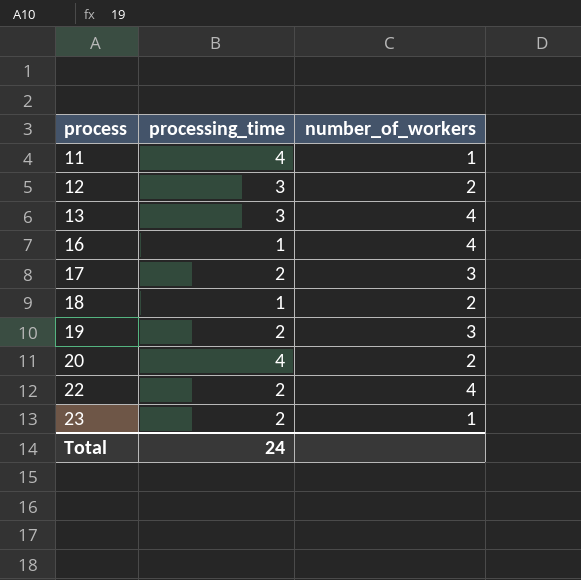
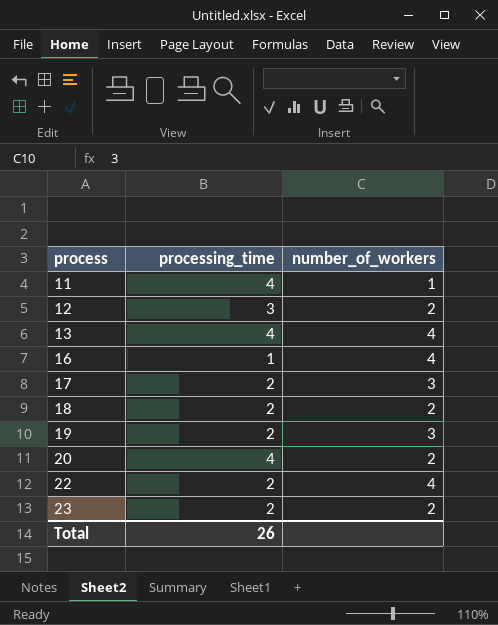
13 | processing_time: 3 -> 4
18 | processing_time: 1 -> 2
23 | number_of_workers: 1 -> 2
Total | processing_time: 24 -> 26

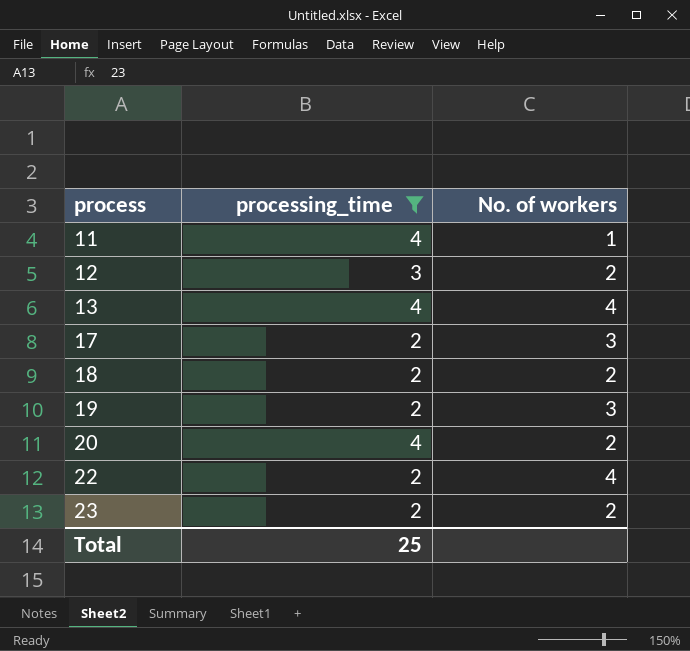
filter: none -> processing_time != 1
column name: number_of_workers -> No. of workers
Total | processing_time: 26 -> 25

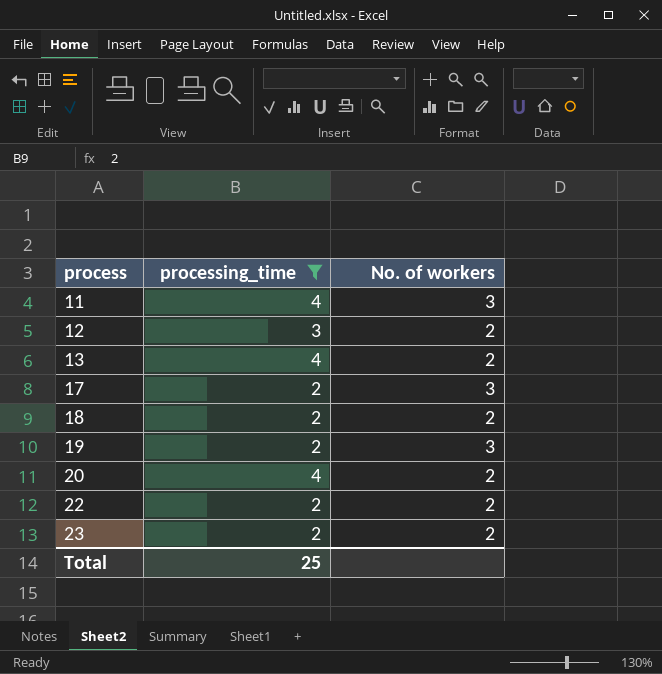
11 | No. of workers: 1 -> 3
13 | No. of workers: 4 -> 2
22 | No. of workers: 4 -> 2

